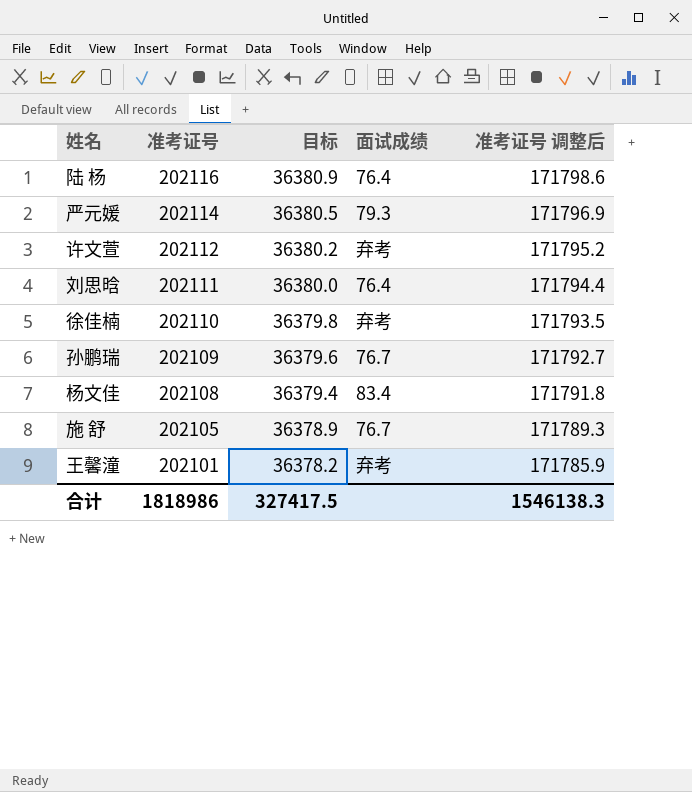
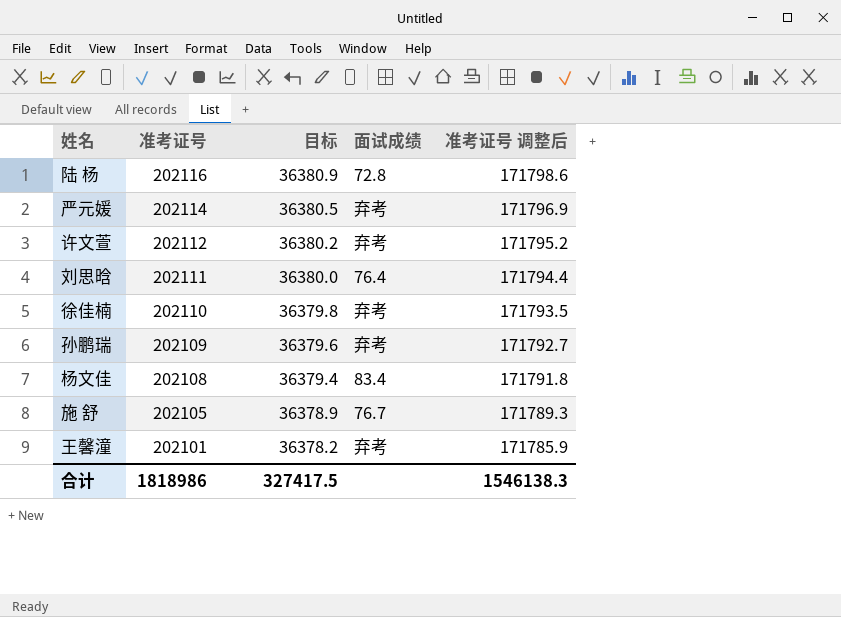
陆 杨 | 面试成绩: 76.4 -> 72.8
严元媛 | 面试成绩: 79.3 -> 弃考
孙鹏瑞 | 面试成绩: 76.7 -> 弃考

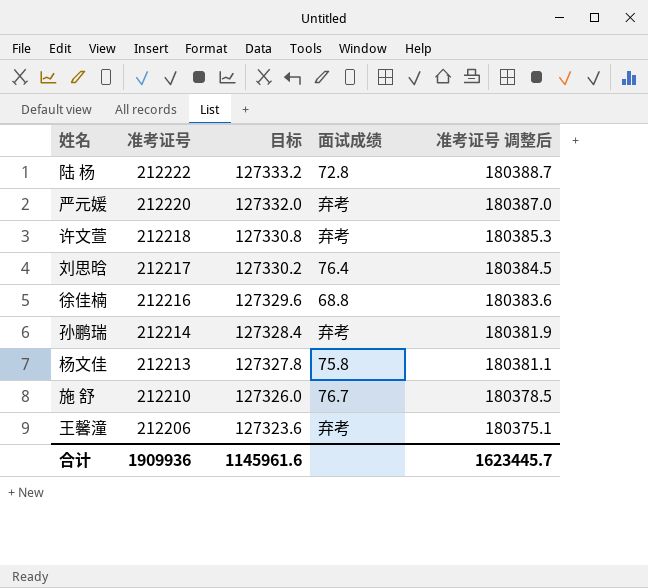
column 目标 | formula: [准考证号] * 0.18 -> [准考证号] * 0.6
陆 杨 | 准考证号: 202116 -> 212222
陆 杨 | 准考证号 调整后: 171798.6 -> 180388.7
严元媛 | 准考证号: 202114 -> 212220
严元媛 | 准考证号 调整后: 171796.9 -> 180387.0
许文萱 | 准考证号: 202112 -> 212218
许文萱 | 准考证号 调整后: 171795.2 -> 180385.3
刘思晗 | 准考证号: 202111 -> 212217
刘思晗 | 准考证号 调整后: 171794.4 -> 180384.5
徐佳楠 | 准考证号: 202110 -> 212216
徐佳楠 | 面试成绩: 弃考 -> 68.8
徐佳楠 | 准考证号 调整后: 171793.5 -> 180383.6
孙鹏瑞 | 准考证号: 202109 -> 212214
孙鹏瑞 | 准考证号 调整后: 171792.7 -> 180381.9
杨文佳 | 准考证号: 202108 -> 212213
杨文佳 | 面试成绩: 83.4 -> 75.8
杨文佳 | 准考证号 调整后: 171791.8 -> 180381.1
施 舒 | 准考证号: 202105 -> 212210
施 舒 | 准考证号 调整后: 171789.3 -> 180378.5
王馨潼 | 准考证号: 202101 -> 212206
王馨潼 | 准考证号 调整后: 171785.9 -> 180375.1
合计 | 准考证号: 1818986 -> 1909936
合计 | 目标: 327417.5 -> 1145961.6
合计 | 准考证号 调整后: 1546138.3 -> 1623445.7

